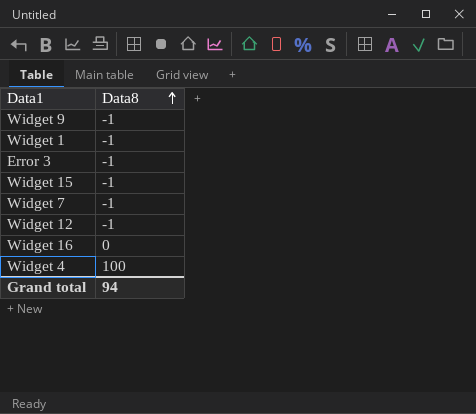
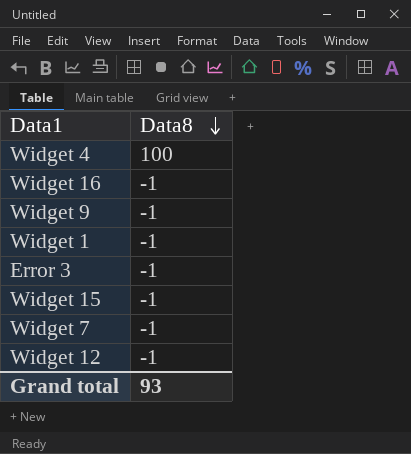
row order: Data8 ascending -> Data8 descending
Widget 16 | Data8: 0 -> -1
Grand total | Data8: 94 -> 93

